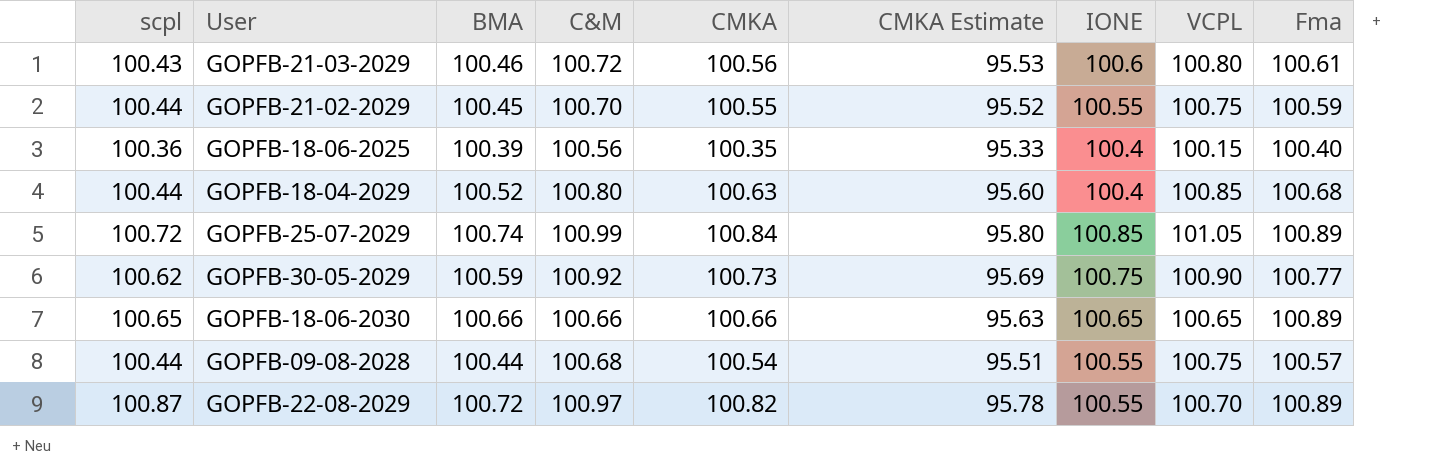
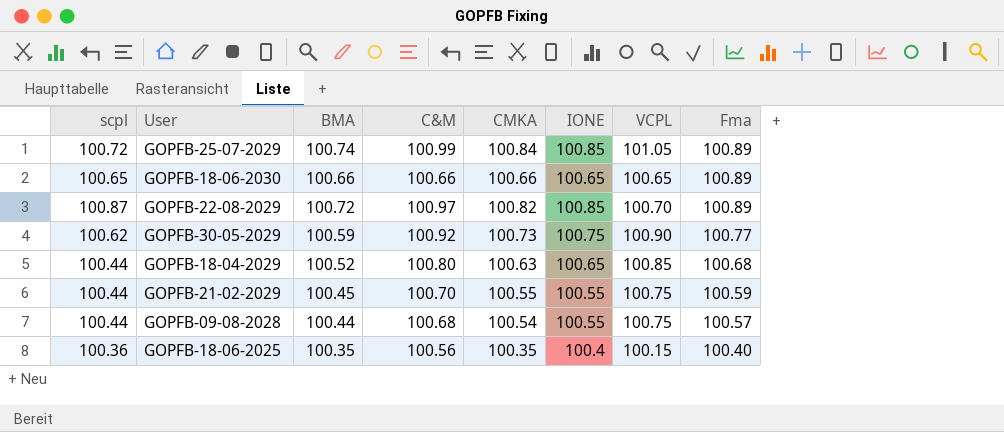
row order: none -> Fma descending
column CMKA Estimate | formula: [CMKA] * 0.95 -> none
row GOPFB-21-03-2029: 100.43 | 100.46 | 100.72 | 100.56 | 95.53 | 100.6 | 100.80 | 100.61 -> none
GOPFB-22-08-2029 | IONE: 100.55 -> 100.85
GOPFB-18-04-2029 | IONE: 100.4 -> 100.65
GOPFB-18-06-2025 | BMA: 100.39 -> 100.35

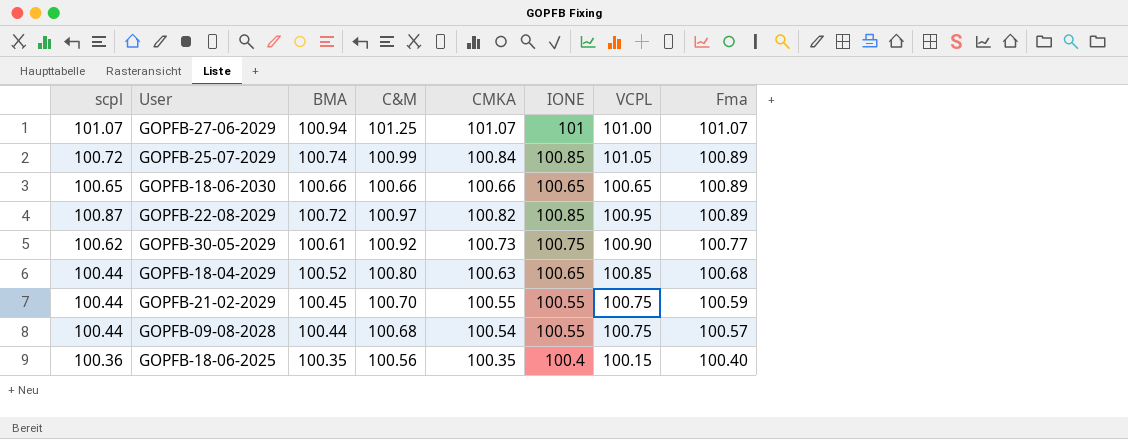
row GOPFB-27-06-2029: none -> 101.07 | 100.94 | 101.25 | 101.07 | 101 | 101.00 | 101.07
GOPFB-22-08-2029 | VCPL: 100.70 -> 100.95
GOPFB-30-05-2029 | BMA: 100.59 -> 100.61

